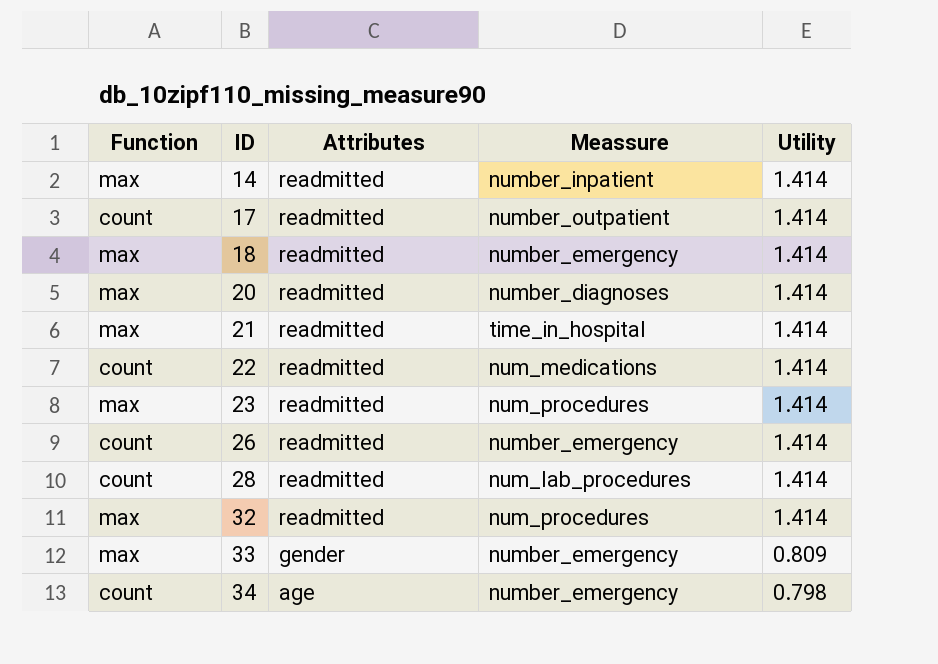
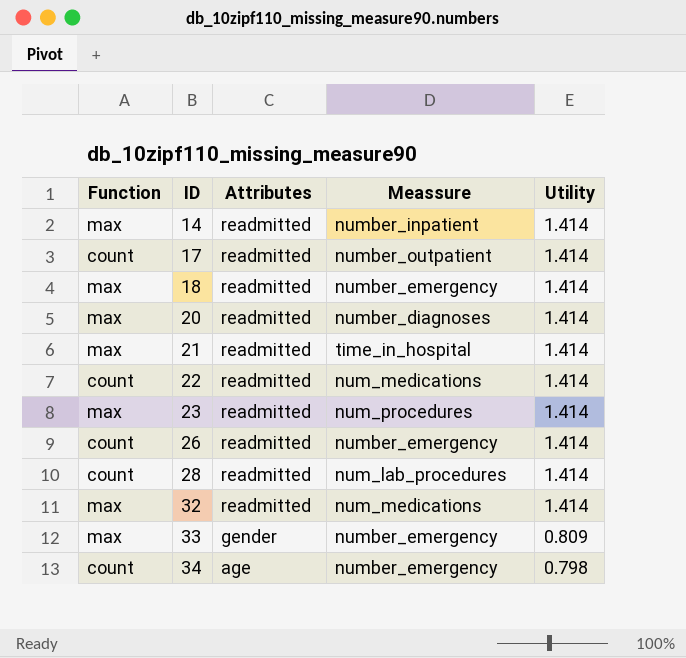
32 | Meassure: num_procedures -> num_medications

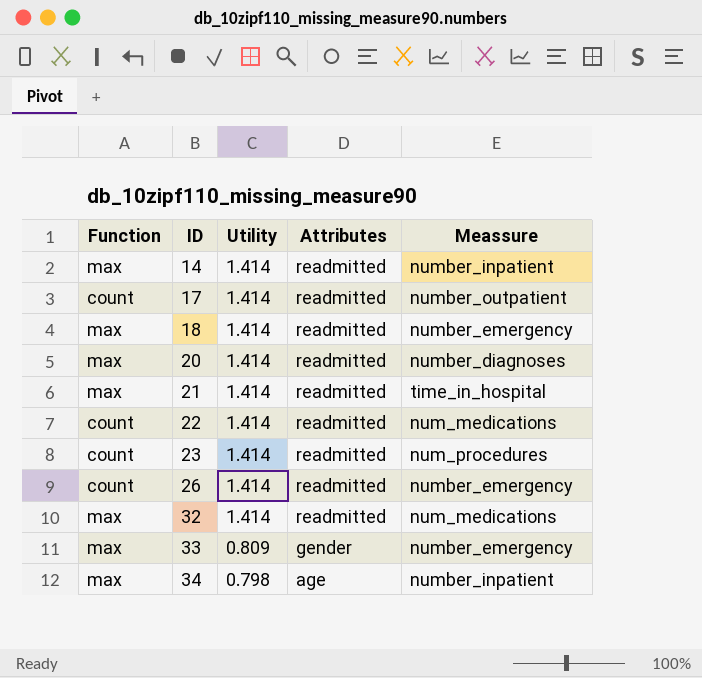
column Utility | position: 5 -> 3
row 28: count | readmitted | num_lab_procedures | 1.414 -> none
23 | Function: max -> count
34 | Function: count -> max
34 | Meassure: number_emergency -> number_inpatient

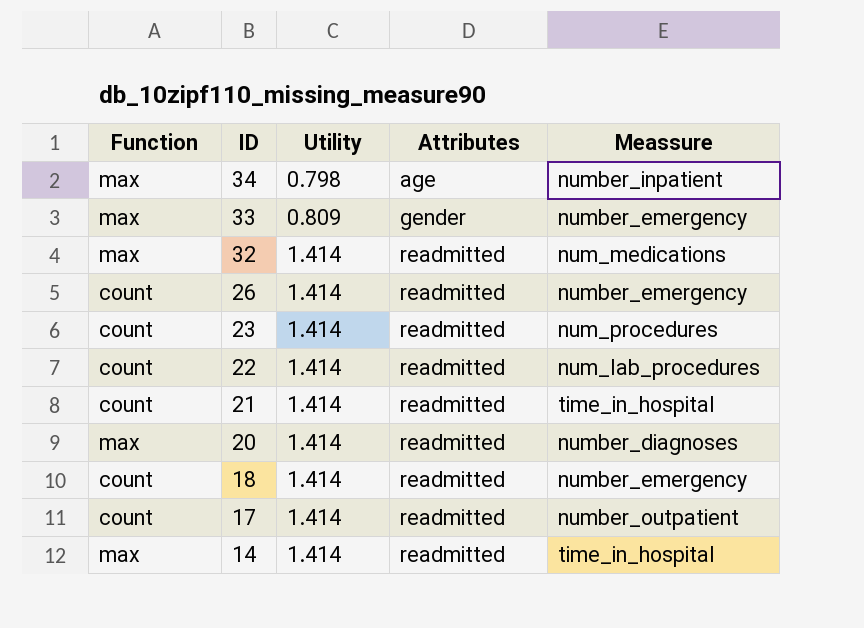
row order: ID ascending -> ID descending
22 | Meassure: num_medications -> num_lab_procedures
21 | Function: max -> count
18 | Function: max -> count
14 | Meassure: number_inpatient -> time_in_hospital

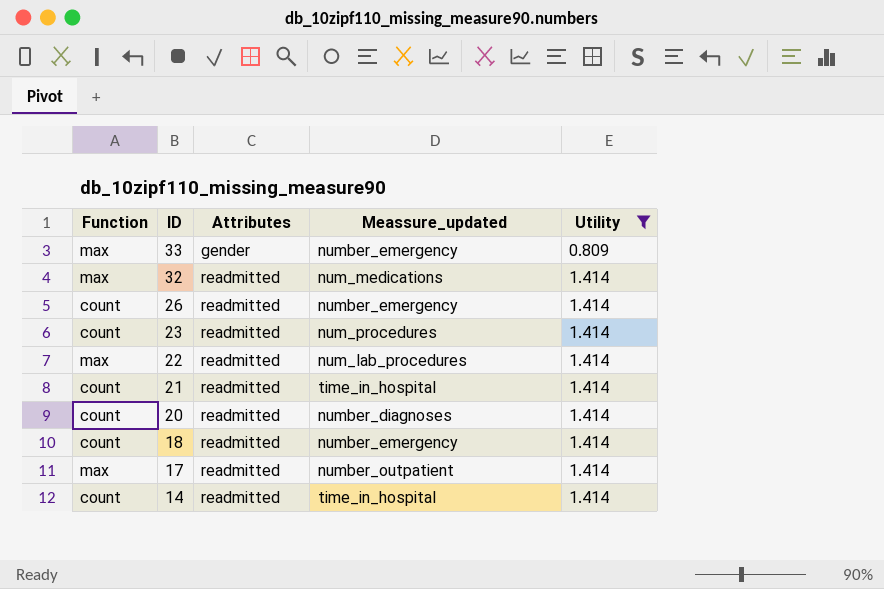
filter: none -> Utility != 0.798
column name: Meassure -> Meassure_updated
column Utility | position: 3 -> 5
22 | Function: count -> max
20 | Function: max -> count
17 | Function: count -> max
14 | Function: max -> count

